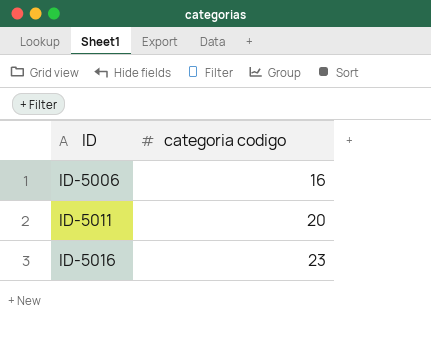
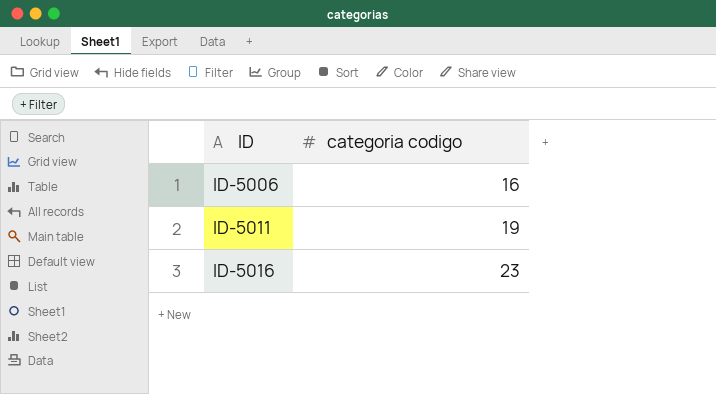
ID-5011 | categoria codigo: 20 -> 19

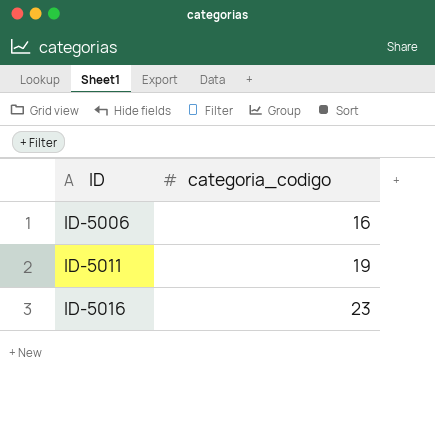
column name: categoria codigo -> categoria_codigo

